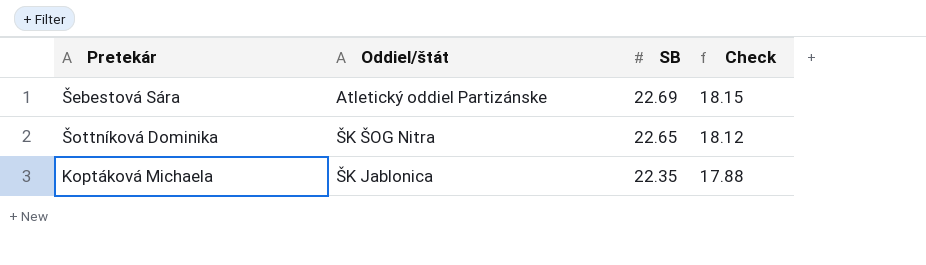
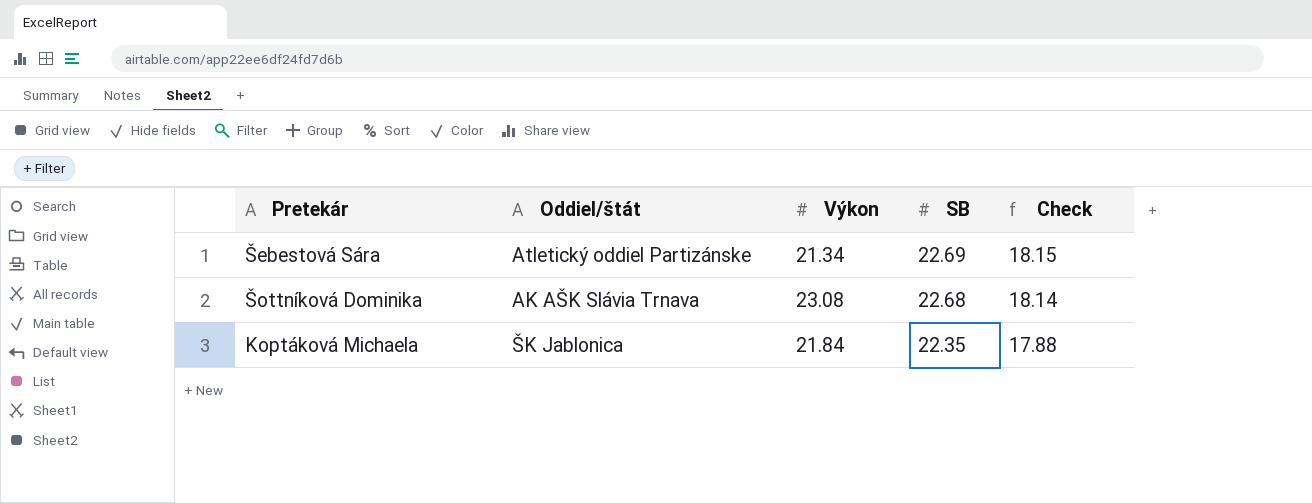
column Výkon | position: none -> 3
Šottníková Dominika | Oddiel/štát: ŠK ŠOG Nitra -> AK AŠK Slávia Trnava
Šottníková Dominika | SB: 22.65 -> 22.68
Šottníková Dominika | Check: 18.12 -> 18.14

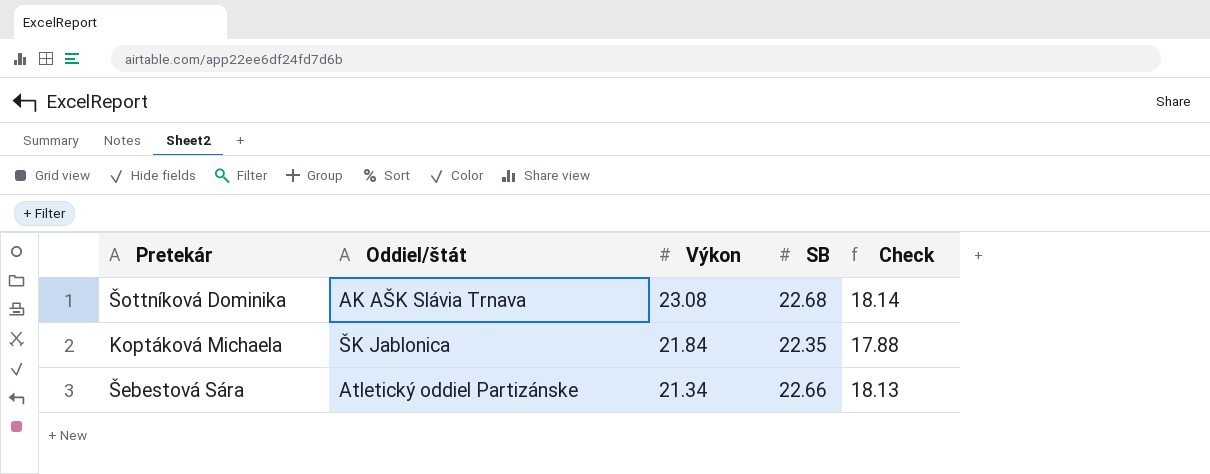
row order: SB descending -> Výkon descending
Šebestová Sára | SB: 22.69 -> 22.66
Šebestová Sára | Check: 18.15 -> 18.13

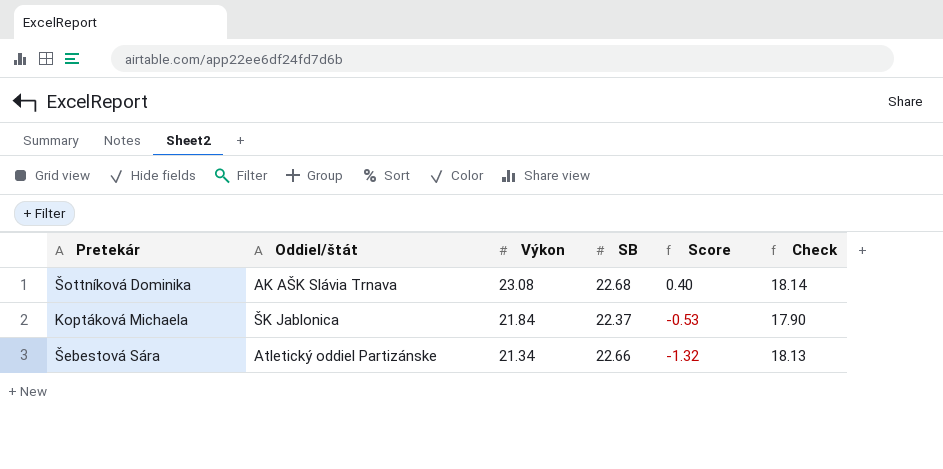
column Score | formula: none -> [Výkon] - [SB]
Koptáková Michaela | SB: 22.35 -> 22.37
Koptáková Michaela | Check: 17.88 -> 17.90

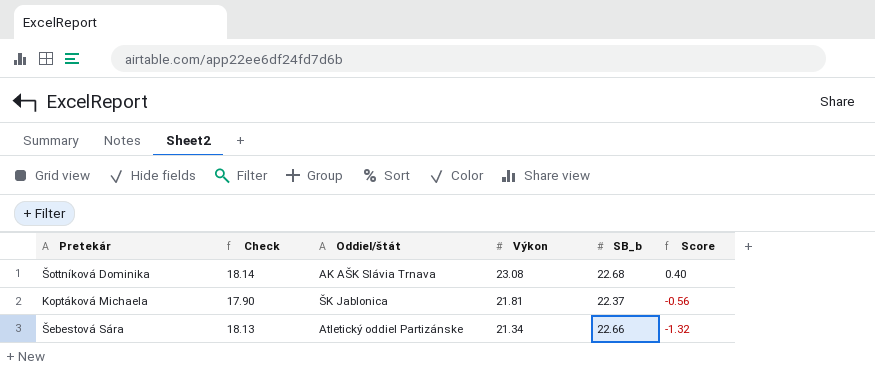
column Check | position: 6 -> 2
column name: SB -> SB_b
Koptáková Michaela | Výkon: 21.84 -> 21.81
Koptáková Michaela | Score: -0.53 -> -0.56

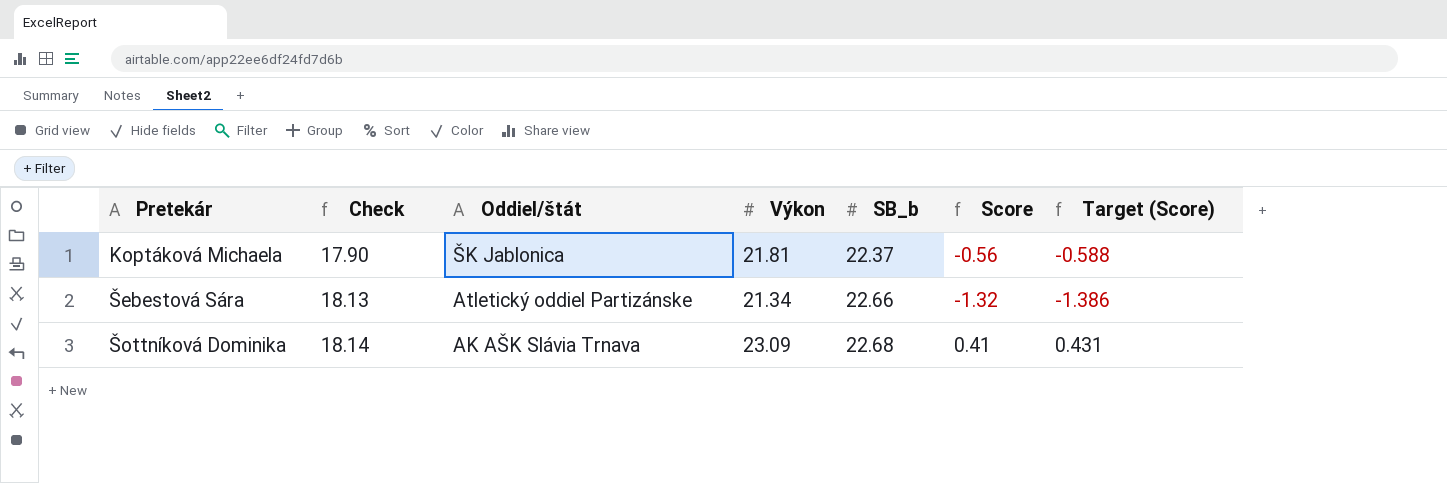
row order: Výkon descending -> Pretekár ascending
column Target (Score) | formula: none -> [Score] * 1.05
Šottníková Dominika | Výkon: 23.08 -> 23.09
Šottníková Dominika | Score: 0.40 -> 0.41

